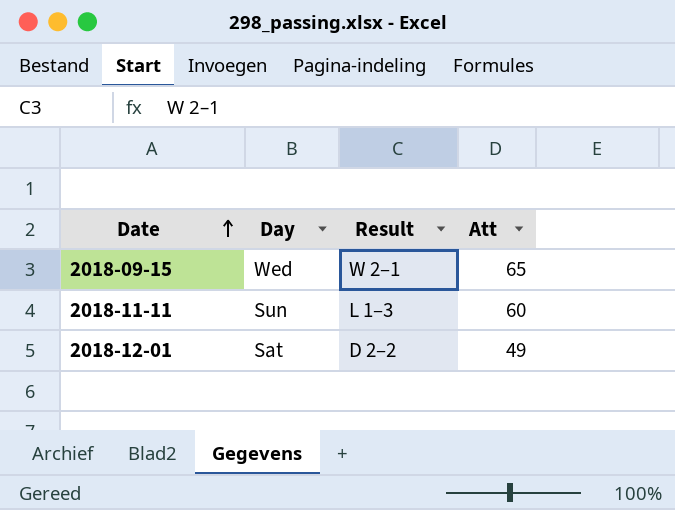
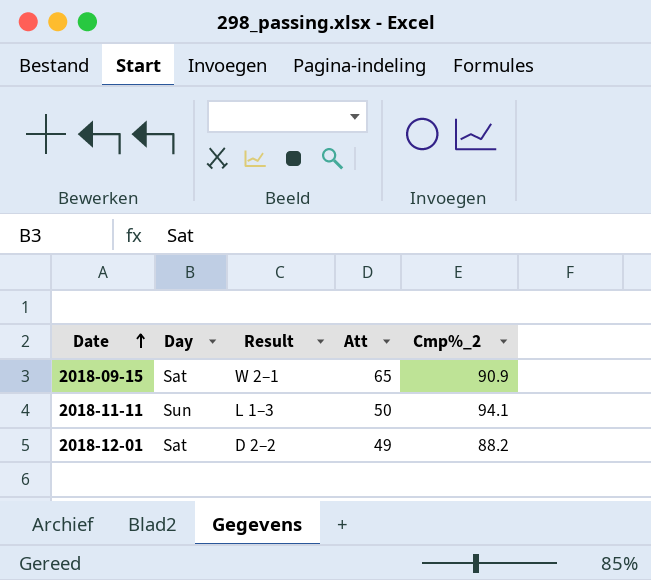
column Cmp%_2 | position: none -> 5
2018-09-15 | Day: Wed -> Sat
2018-11-11 | Att: 60 -> 50

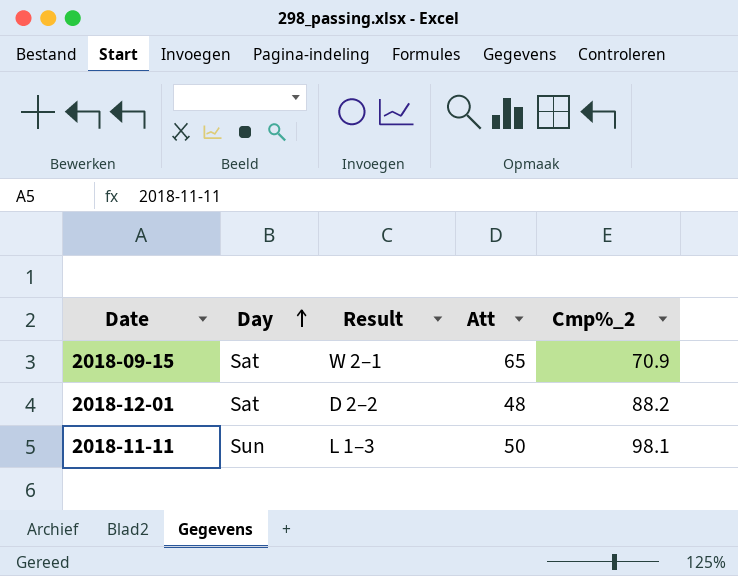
row order: Date ascending -> Day ascending
2018-09-15 | Cmp%_2: 90.9 -> 70.9
2018-12-01 | Att: 49 -> 48
2018-11-11 | Cmp%_2: 94.1 -> 98.1

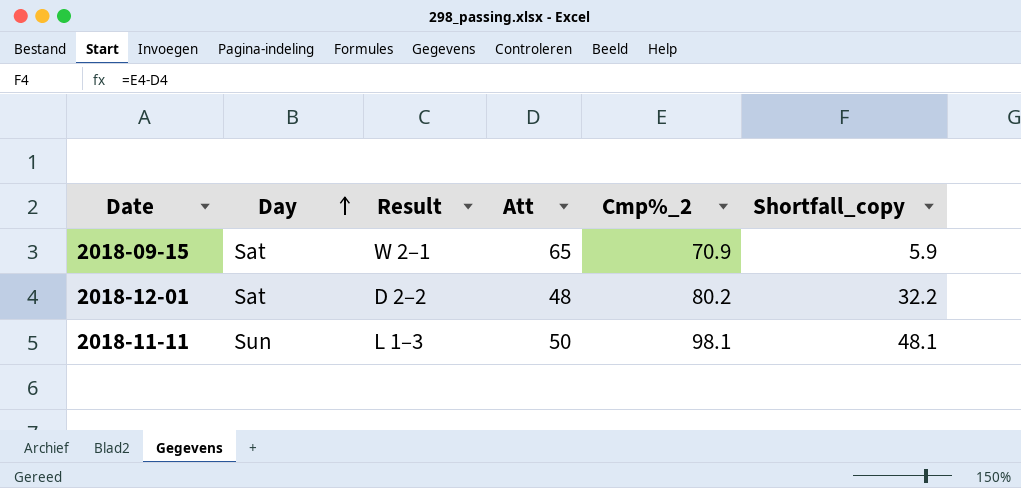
column Shortfall_copy | formula: none -> [Cmp%_2] - [Att]
2018-12-01 | Cmp%_2: 88.2 -> 80.2

